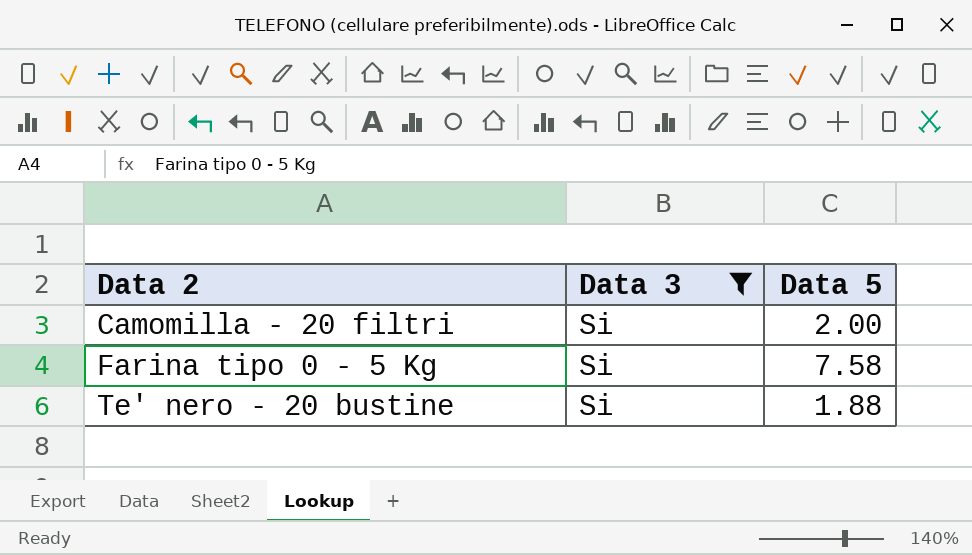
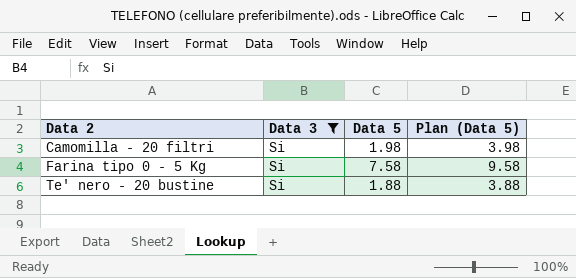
column Plan (Data 5) | formula: none -> [Data 5] + 2
Camomilla - 20 filtri | Data 5: 2.00 -> 1.98

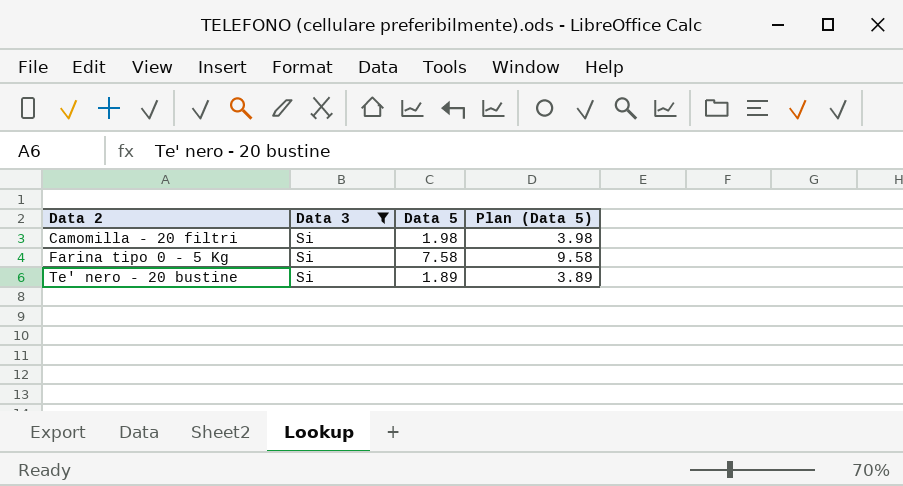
Te' nero - 20 bustine | Data 5: 1.88 -> 1.89
Te' nero - 20 bustine | Plan (Data 5): 3.88 -> 3.89

